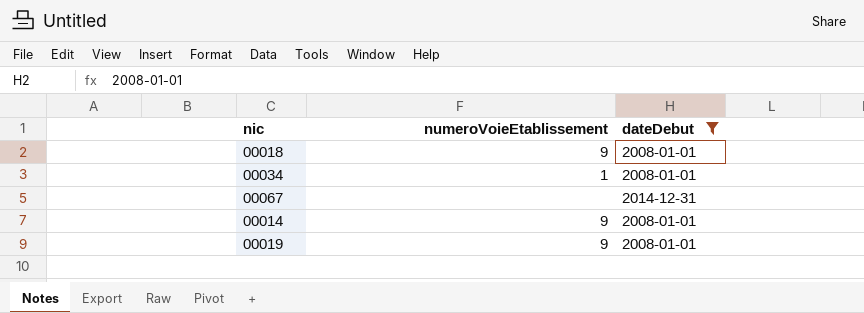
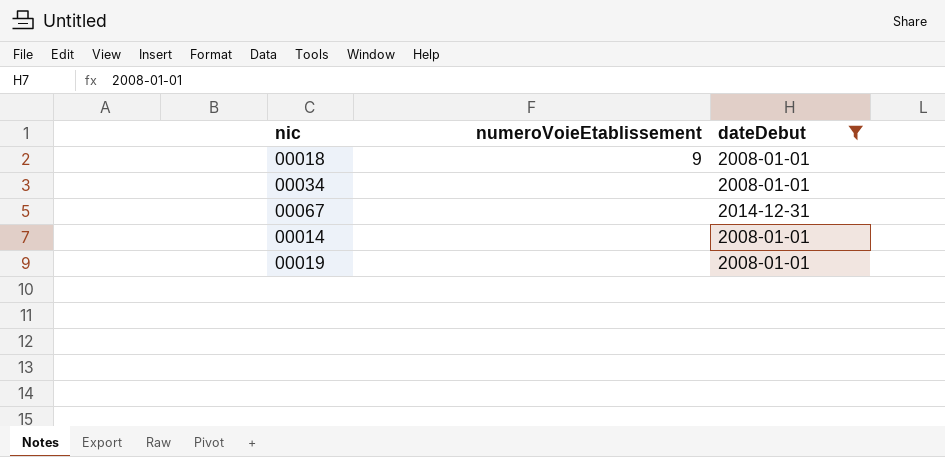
00034 | numeroVoieEtablissement: 1 -> none
00014 | numeroVoieEtablissement: 9 -> none
00019 | numeroVoieEtablissement: 9 -> none

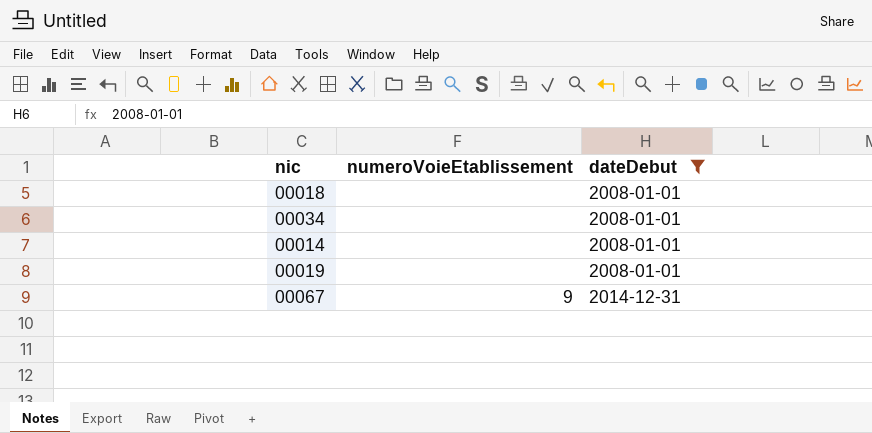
row order: none -> dateDebut ascending
00018 | numeroVoieEtablissement: 9 -> none
00067 | numeroVoieEtablissement: none -> 9

